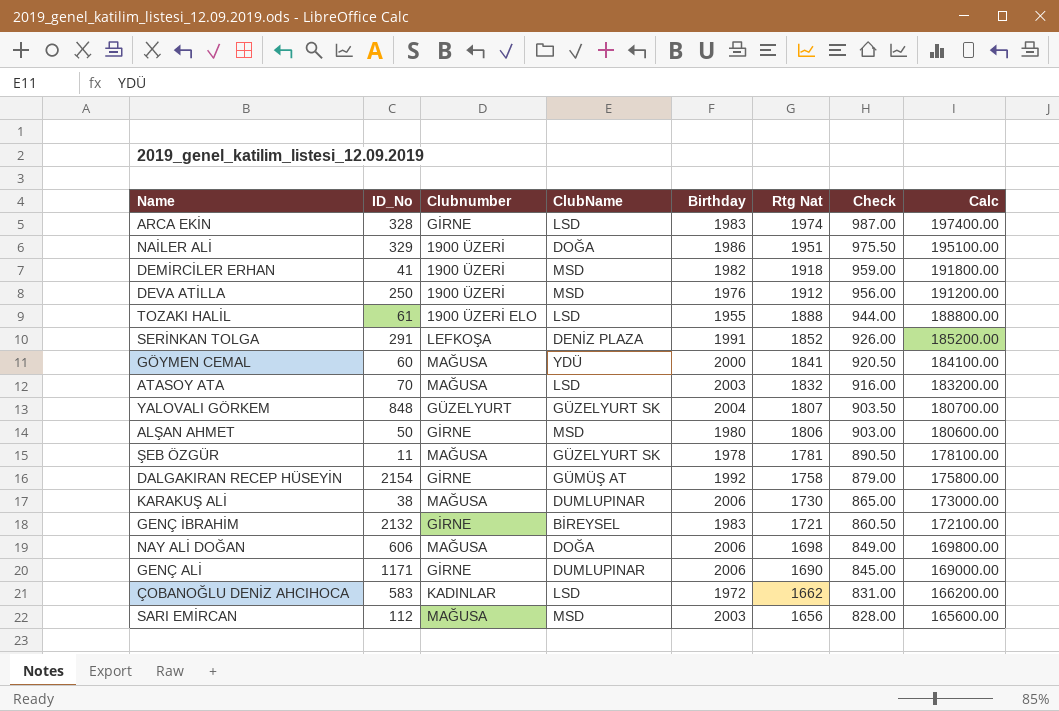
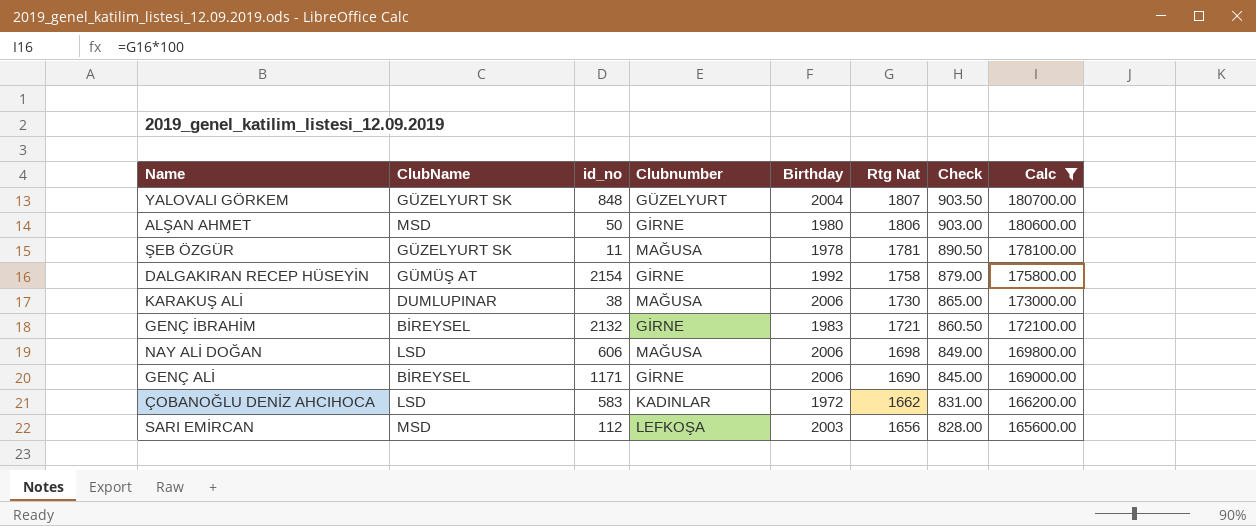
filter: none -> Calc <= 180700.00
column ClubName | position: 4 -> 2
column name: ID_No -> id_no
NAY ALİ DOĞAN | ClubName: DOĞA -> LSD
GENÇ ALİ | ClubName: DUMLUPINAR -> BİREYSEL
SARI EMİRCAN | Clubnumber: MAĞUSA -> LEFKOŞA

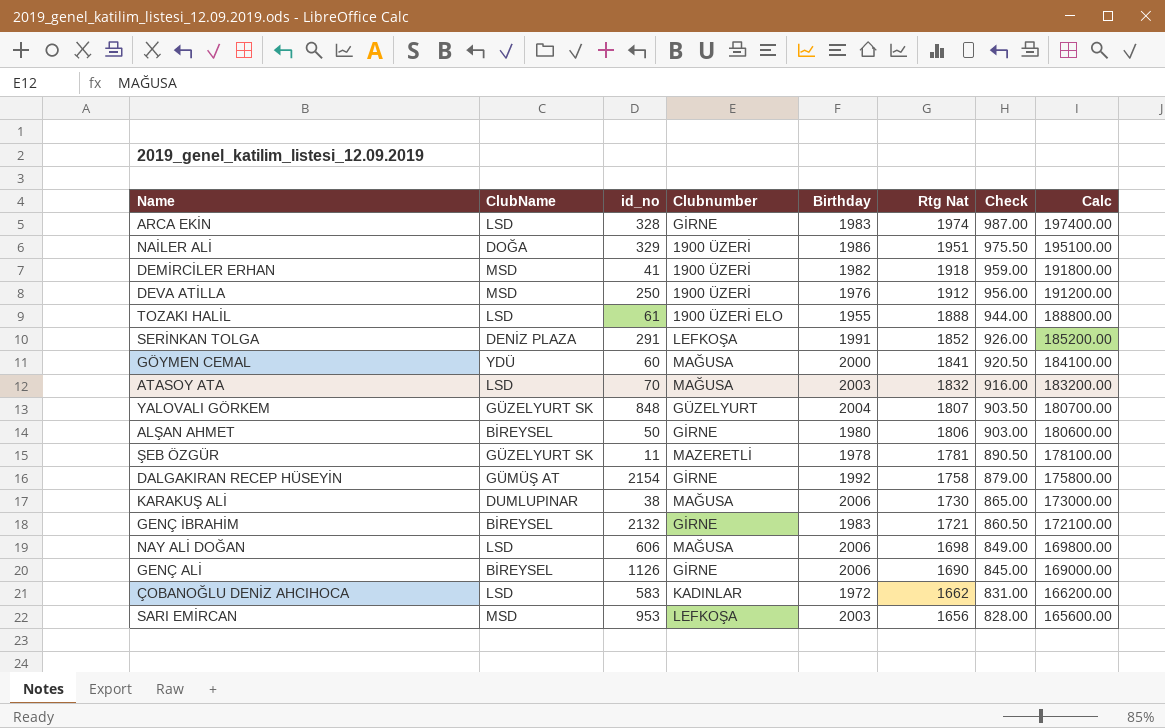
filter: Calc <= 180700.00 -> none
ALŞAN AHMET | ClubName: MSD -> BİREYSEL
ŞEB ÖZGÜR | Clubnumber: MAĞUSA -> MAZERETLİ
GENÇ ALİ | id_no: 1171 -> 1126
SARI EMİRCAN | id_no: 112 -> 953

